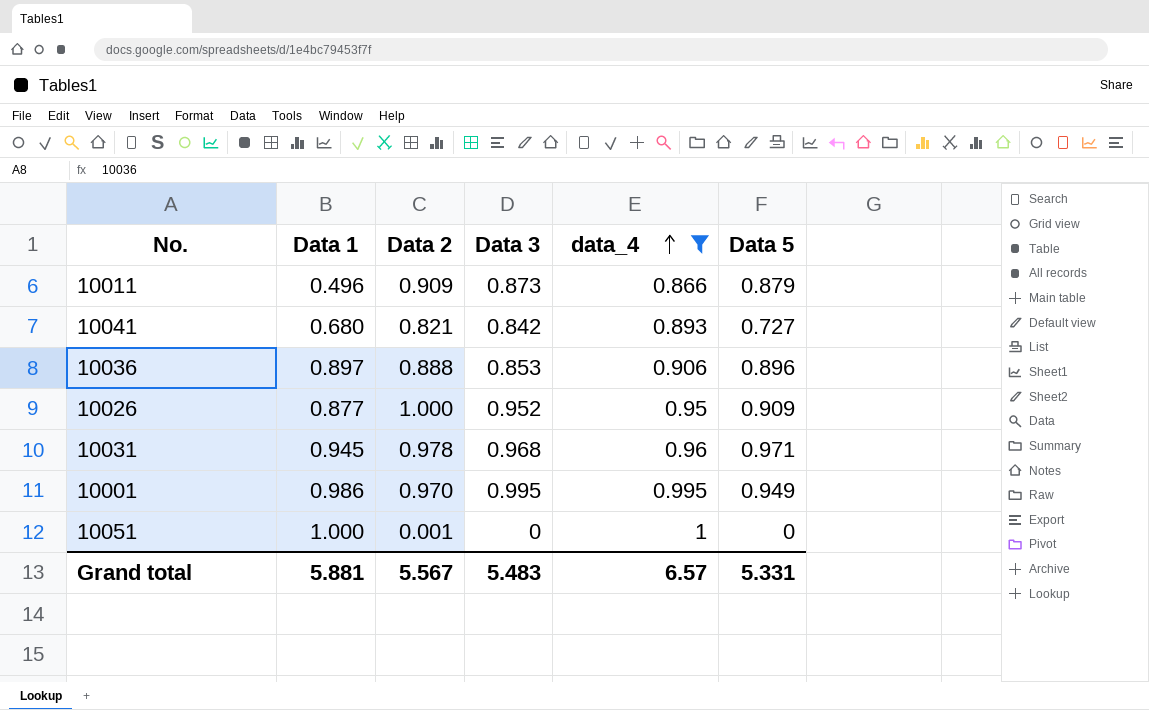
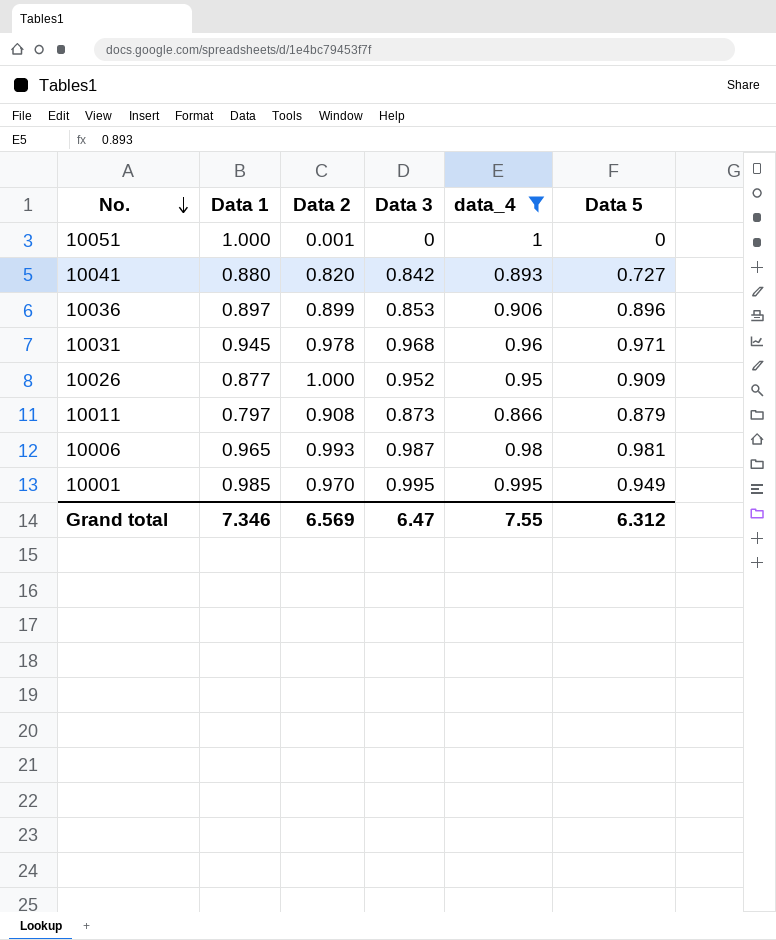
row order: data_4 ascending -> No. descending
10041 | Data 1: 0.680 -> 0.880
10041 | Data 2: 0.821 -> 0.820
10036 | Data 2: 0.888 -> 0.899
10011 | Data 1: 0.496 -> 0.797
10011 | Data 2: 0.909 -> 0.908
row 10006: none -> 0.965 | 0.993 | 0.987 | 0.98 | 0.981
10001 | Data 1: 0.986 -> 0.985
Grand total | Data 1: 5.881 -> 7.346
Grand total | Data 2: 5.567 -> 6.569
Grand total | Data 3: 5.483 -> 6.47
Grand total | data_4: 6.57 -> 7.55
Grand total | Data 5: 5.331 -> 6.312

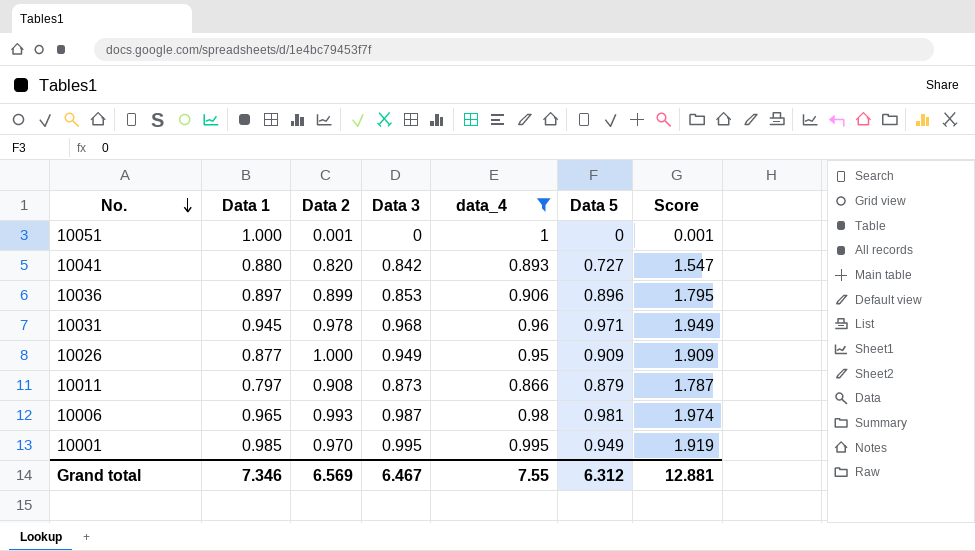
column Score | formula: none -> [Data 2] + [Data 5]
10026 | Data 3: 0.952 -> 0.949
Grand total | Data 3: 6.47 -> 6.467

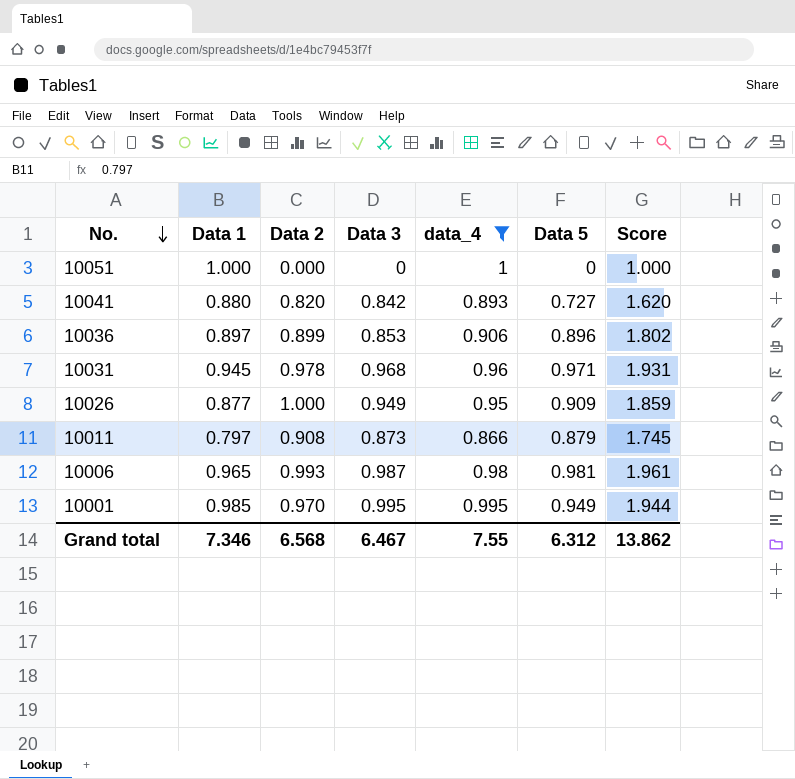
column Score | formula: [Data 2] + [Data 5] -> [data_4] + [Data 5]
10051 | Data 2: 0.001 -> 0.000
Grand total | Data 2: 6.569 -> 6.568
Grand total | Score: 12.881 -> 13.862

